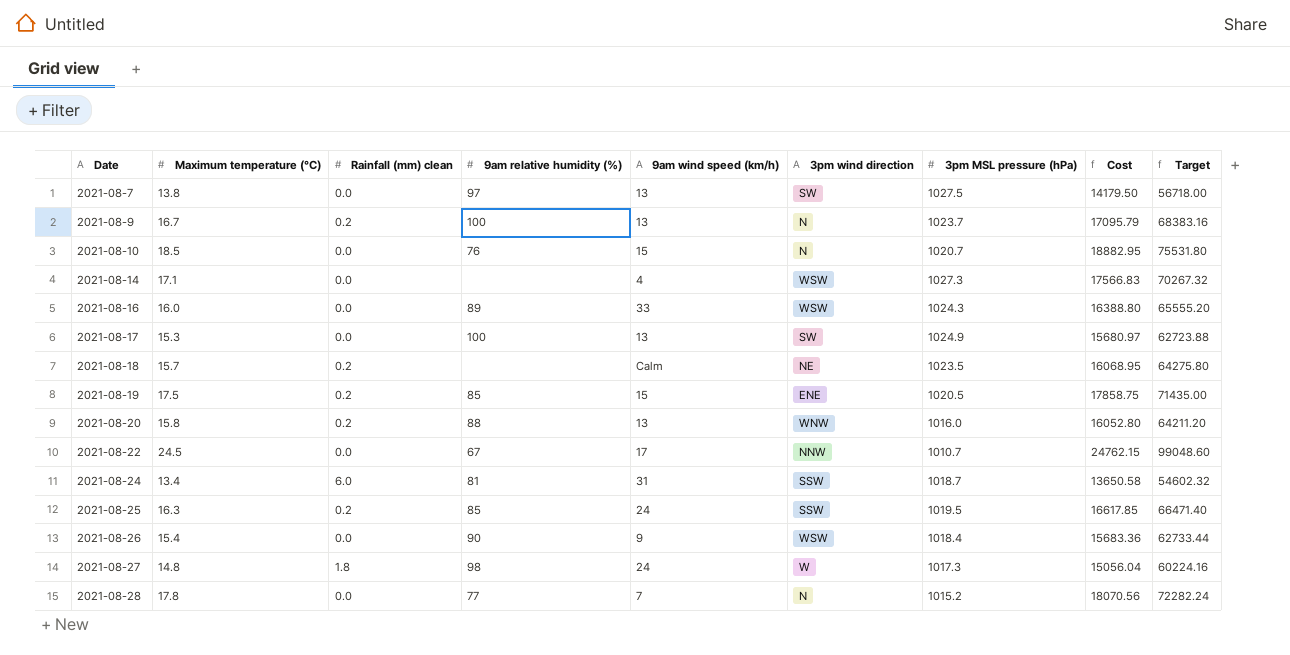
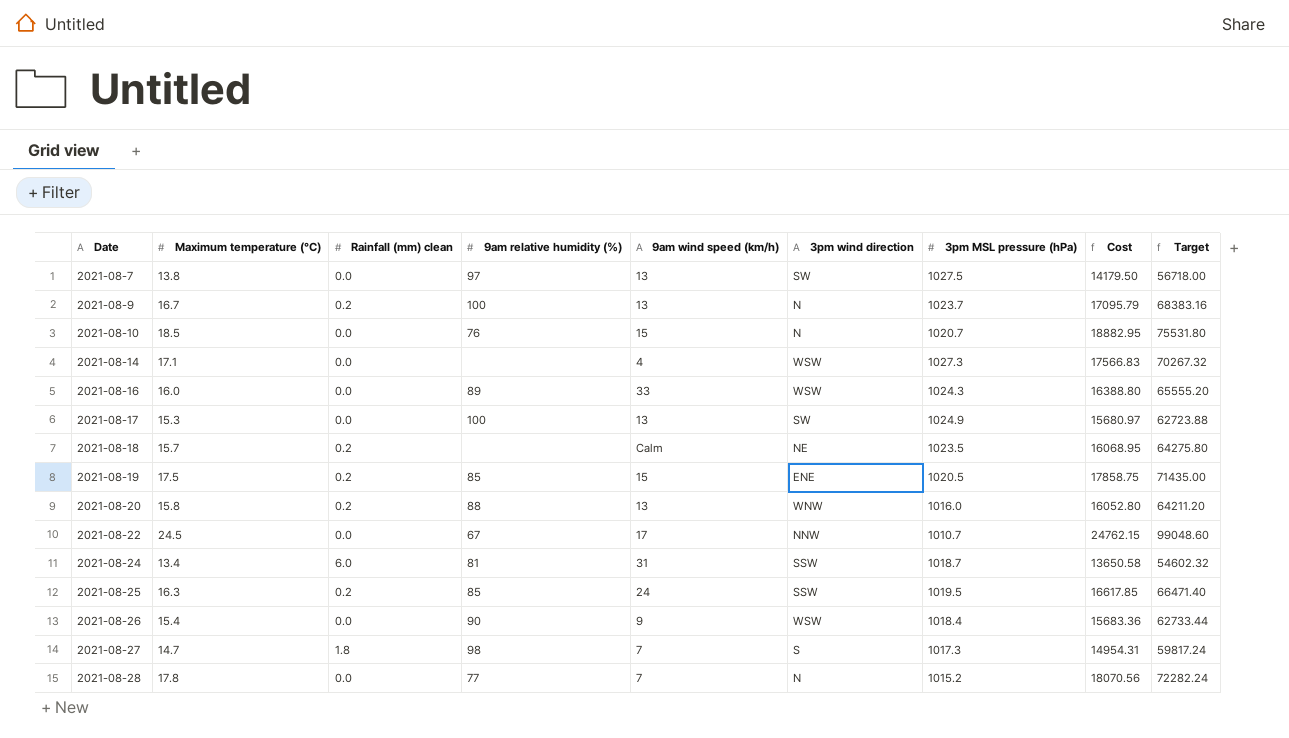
2021-08-27 | Maximum temperature (°C): 14.8 -> 14.7
2021-08-27 | 9am wind speed (km/h): 24 -> 7
2021-08-27 | 3pm wind direction: W -> S
2021-08-27 | Cost: 15056.04 -> 14954.31
2021-08-27 | Target: 60224.16 -> 59817.24

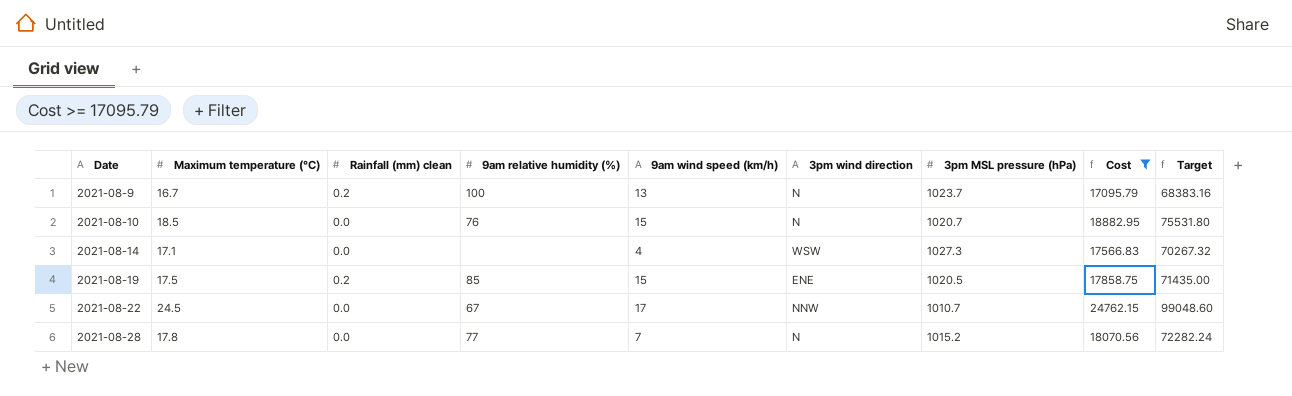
filter: none -> Cost >= 17095.79

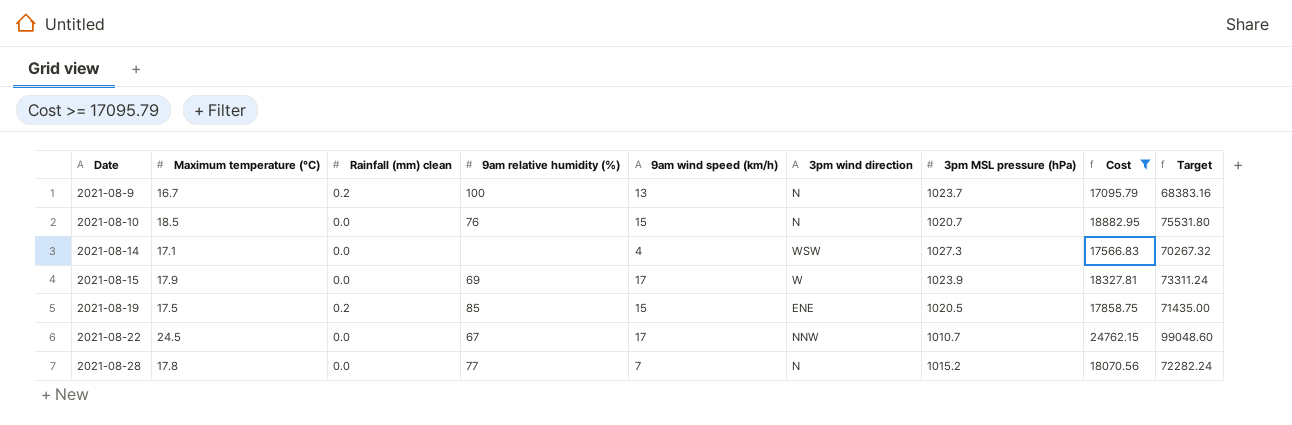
row 2021-08-15: none -> 17.9 | 0.0 | 69 | 17 | W | 1023.9 | 18327.81 | 73311.24

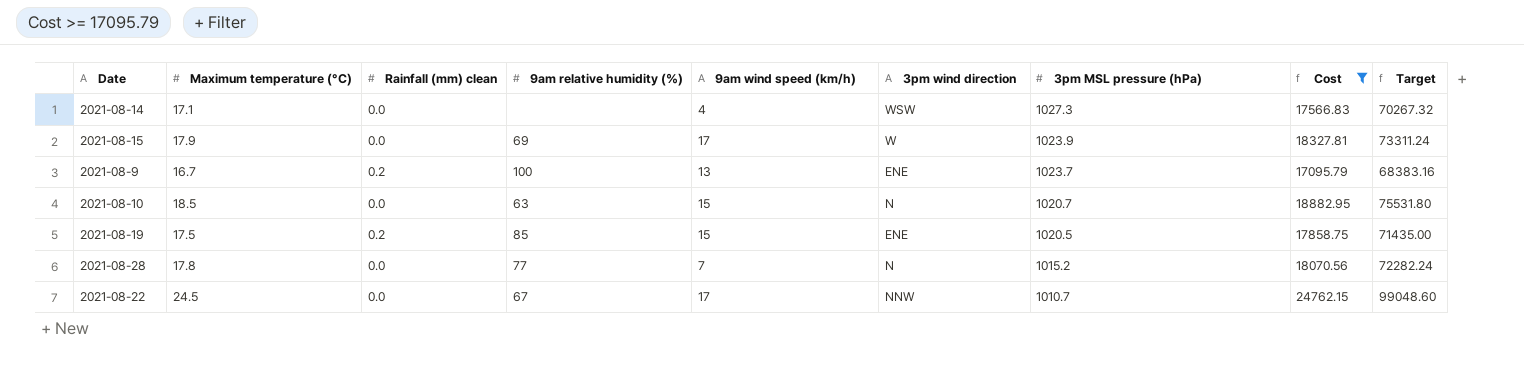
row order: Date ascending -> 3pm MSL pressure (hPa) descending
2021-08-9 | 3pm wind direction: N -> ENE
2021-08-10 | 9am relative humidity (%): 76 -> 63

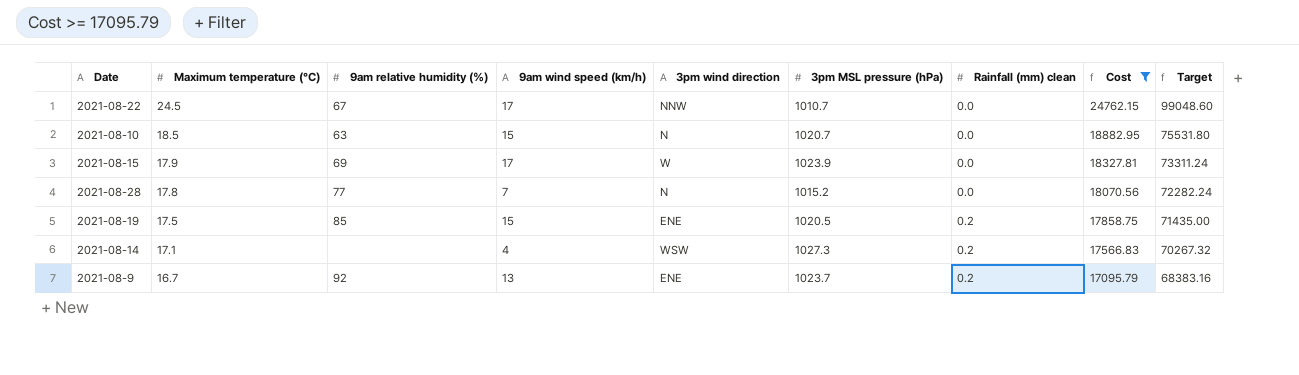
row order: 3pm MSL pressure (hPa) descending -> Maximum temperature (°C) descending
column Rainfall (mm) clean | position: 3 -> 7
2021-08-14 | Rainfall (mm) clean: 0.0 -> 0.2
2021-08-9 | 9am relative humidity (%): 100 -> 92

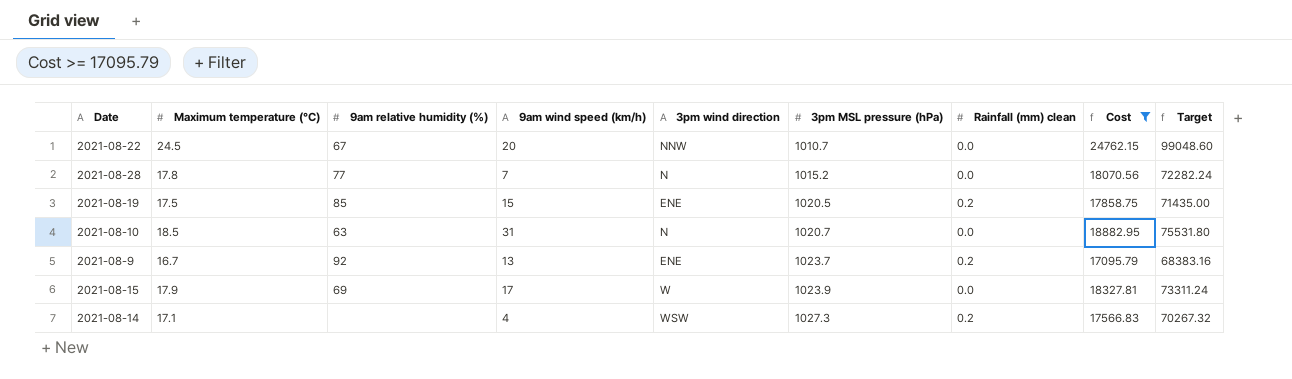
row order: Maximum temperature (°C) descending -> 3pm MSL pressure (hPa) ascending
2021-08-22 | 9am wind speed (km/h): 17 -> 20
2021-08-10 | 9am wind speed (km/h): 15 -> 31

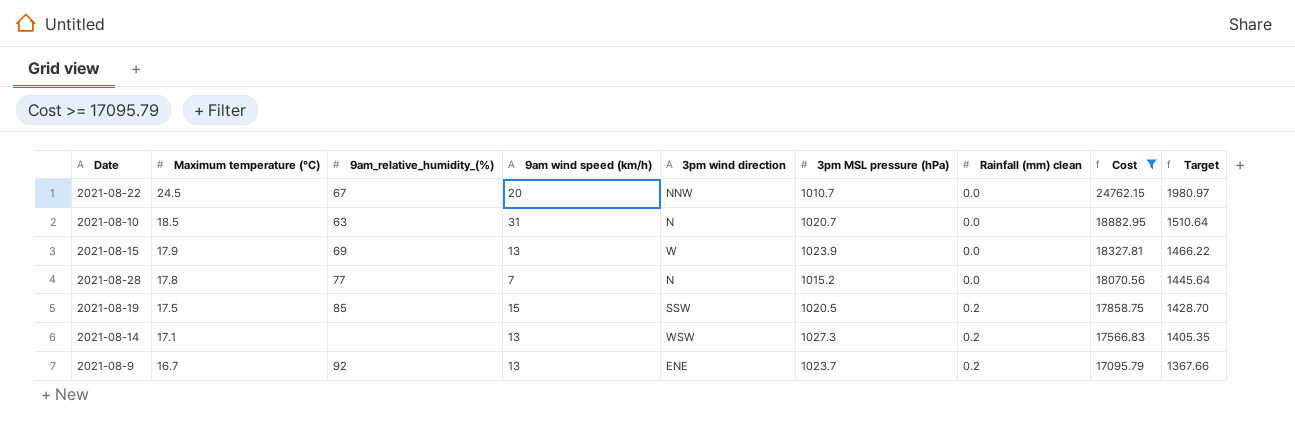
row order: 3pm MSL pressure (hPa) ascending -> Maximum temperature (°C) descending
column name: 9am relative humidity (%) -> 9am_relative_humidity_(%)
column Target | formula: [Cost] * 4 -> [Cost] * 0.08
2021-08-15 | 9am wind speed (km/h): 17 -> 13
2021-08-19 | 3pm wind direction: ENE -> SSW
2021-08-14 | 9am wind speed (km/h): 4 -> 13

